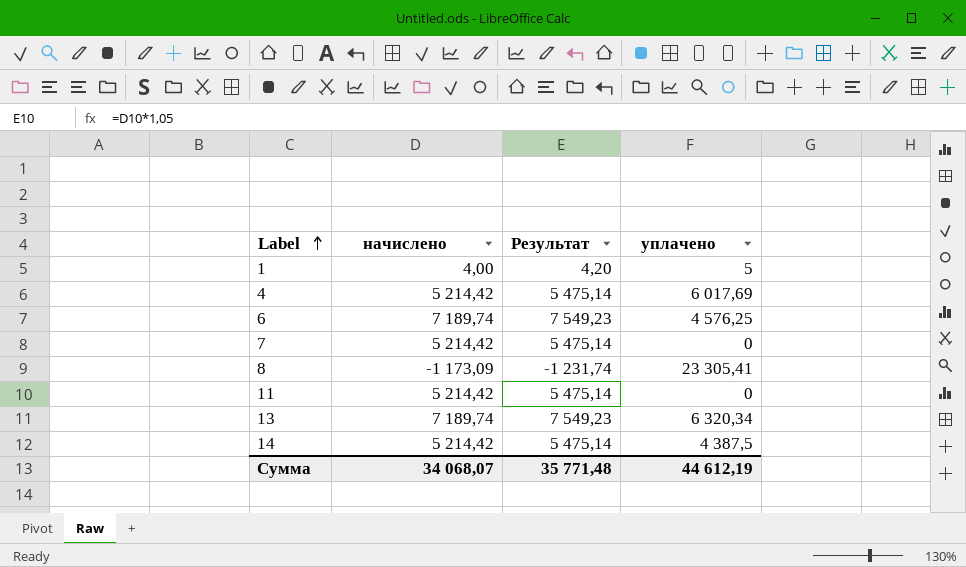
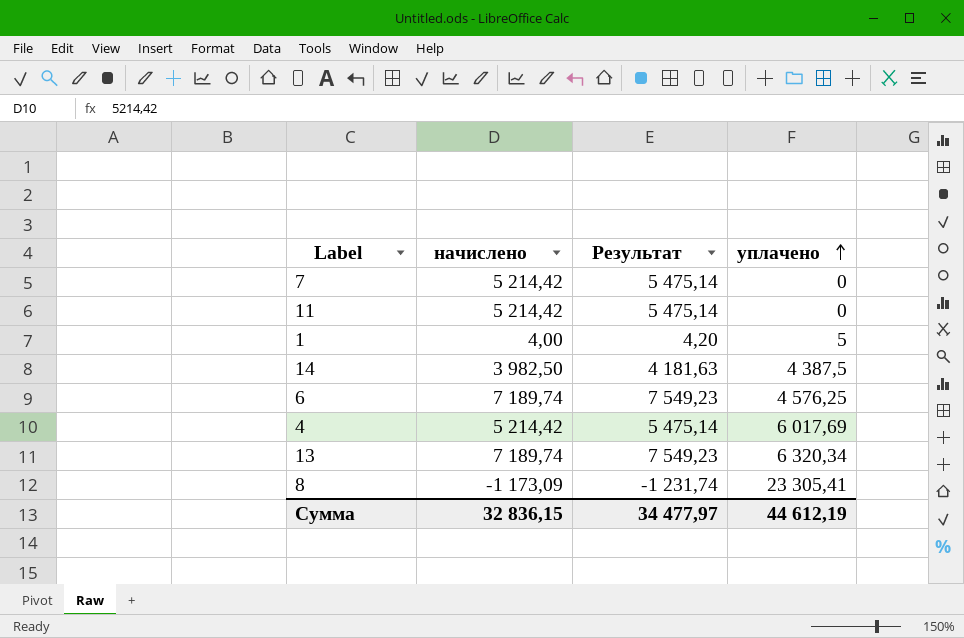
row order: Label ascending -> уплачено ascending
14 | начислено: 5 214,42 -> 3 982,50
14 | Результат: 5 475,14 -> 4 181,63
Сумма | начислено: 34 068,07 -> 32 836,15
Сумма | Результат: 35 771,48 -> 34 477,97

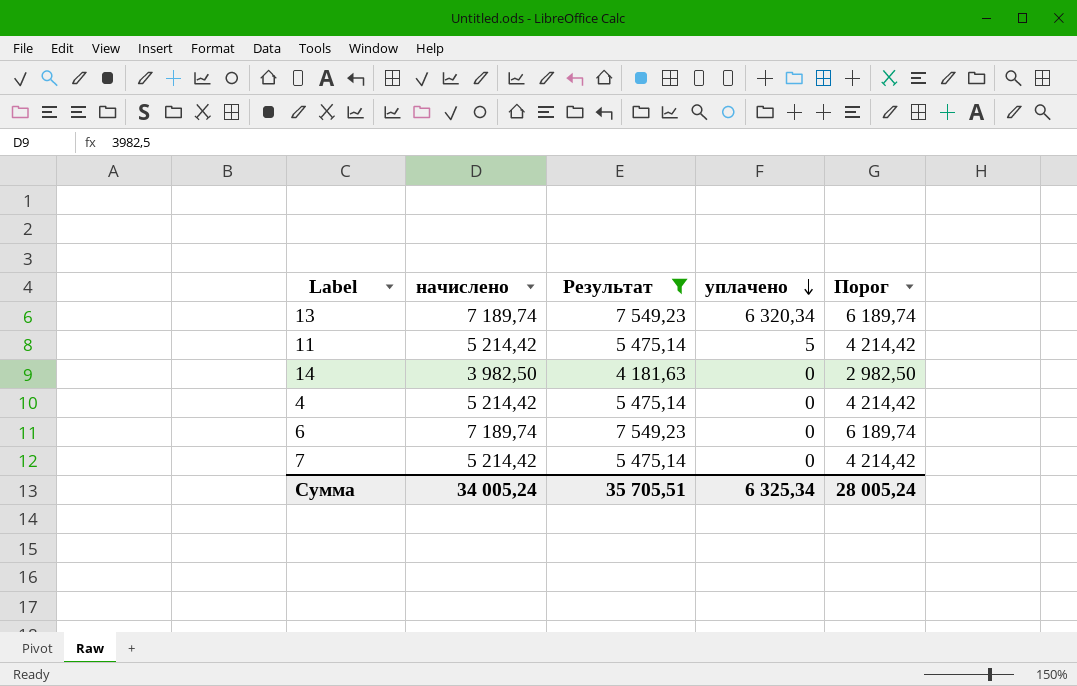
filter: none -> Результат >= 4 181,63
row order: уплачено ascending -> уплачено descending
column Порог | formula: none -> [начислено] - 1000
11 | уплачено: 0 -> 5
14 | уплачено: 4 387,5 -> 0
4 | уплачено: 6 017,69 -> 0
6 | уплачено: 4 576,25 -> 0
Сумма | начислено: 32 836,15 -> 34 005,24
Сумма | Результат: 34 477,97 -> 35 705,51
Сумма | уплачено: 44 612,19 -> 6 325,34

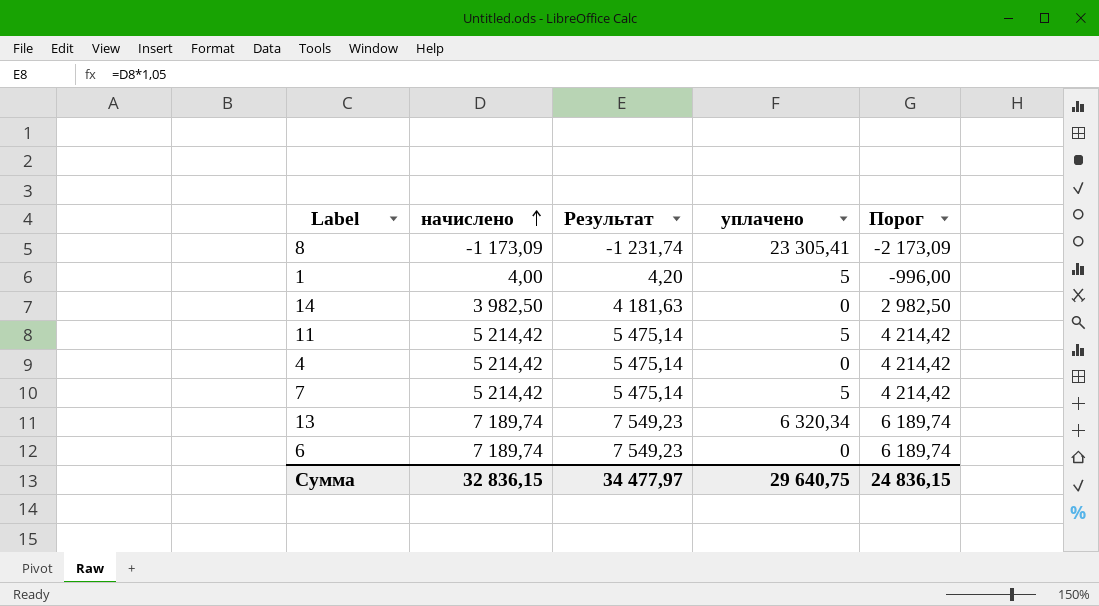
filter: Результат >= 4 181,63 -> none
row order: уплачено descending -> начислено ascending
7 | уплачено: 0 -> 5
Сумма | начислено: 34 005,24 -> 32 836,15
Сумма | Результат: 35 705,51 -> 34 477,97
Сумма | уплачено: 6 325,34 -> 29 640,75
Сумма | Порог: 28 005,24 -> 24 836,15

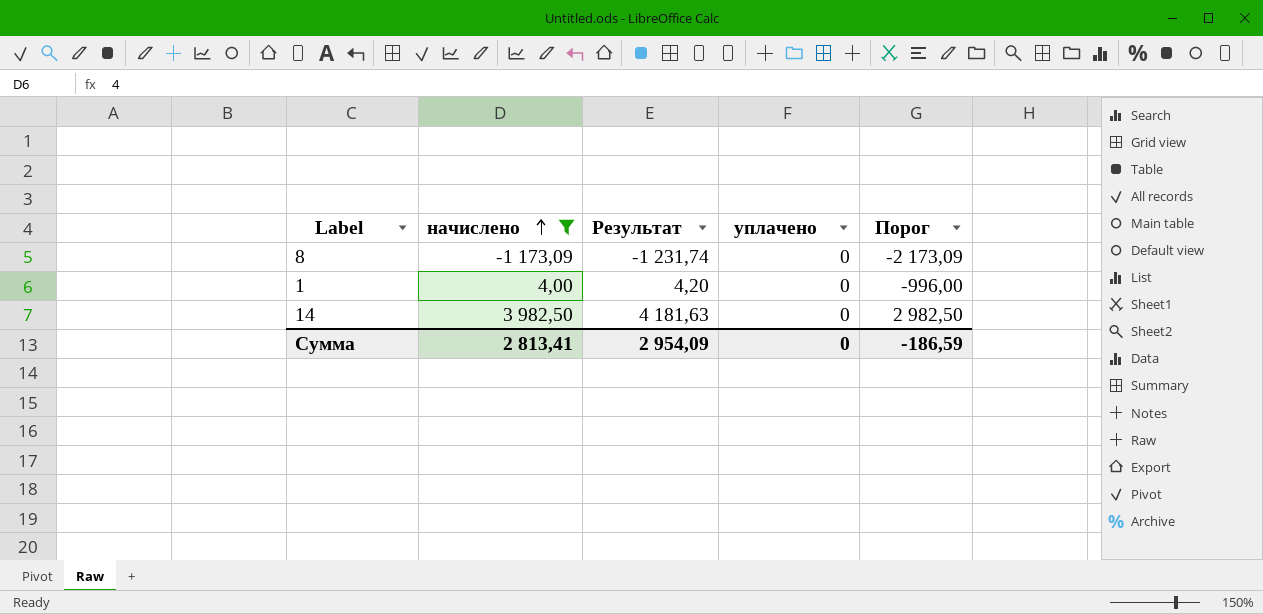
filter: none -> начислено <= 3 982,50
8 | уплачено: 23 305,41 -> 0
1 | уплачено: 5 -> 0
Сумма | начислено: 32 836,15 -> 2 813,41
Сумма | Результат: 34 477,97 -> 2 954,09
Сумма | уплачено: 29 640,75 -> 0
Сумма | Порог: 24 836,15 -> -186,59

